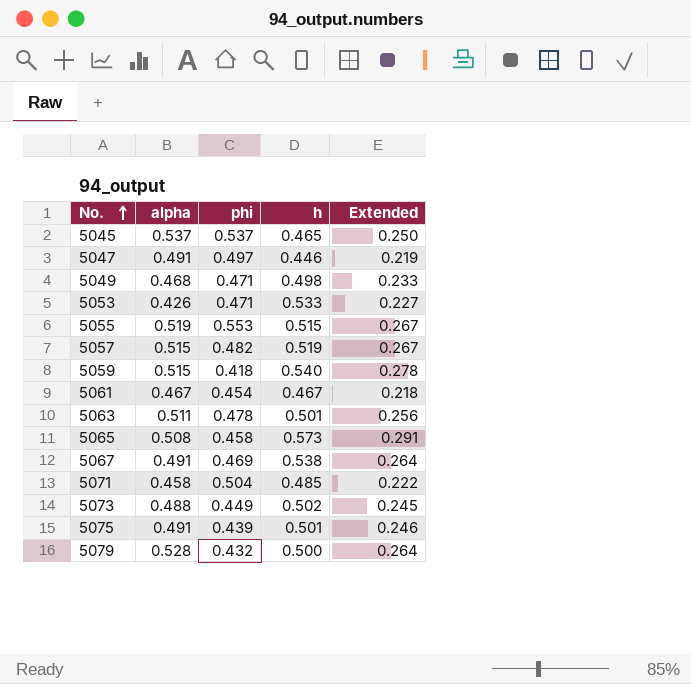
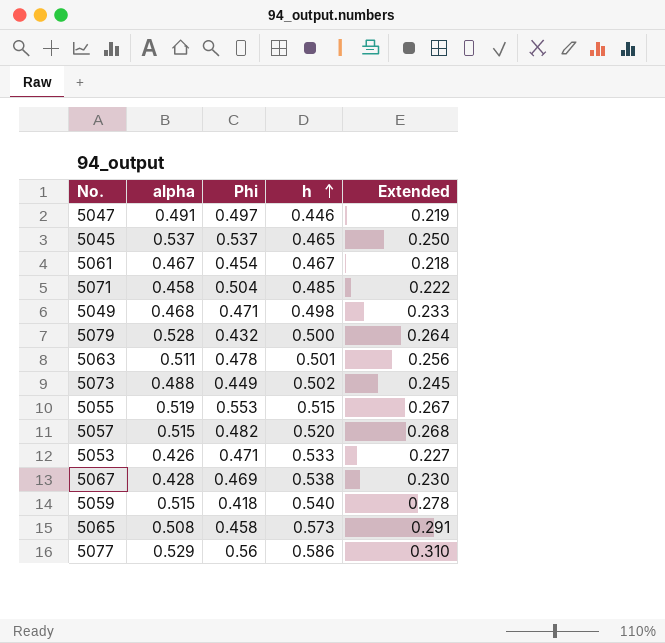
row order: No. ascending -> h ascending
column name: phi -> Phi
row 5075: 0.491 | 0.439 | 0.501 | 0.246 -> none
5057 | h: 0.519 -> 0.520
5057 | Extended: 0.267 -> 0.268
5067 | alpha: 0.491 -> 0.428
5067 | Extended: 0.264 -> 0.230
row 5077: none -> 0.529 | 0.56 | 0.586 | 0.310

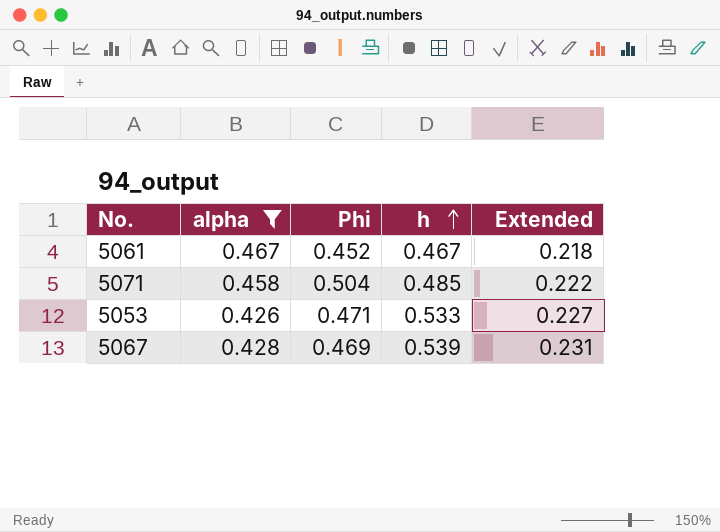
filter: none -> alpha <= 0.467
5061 | Phi: 0.454 -> 0.452
5067 | h: 0.538 -> 0.539
5067 | Extended: 0.230 -> 0.231

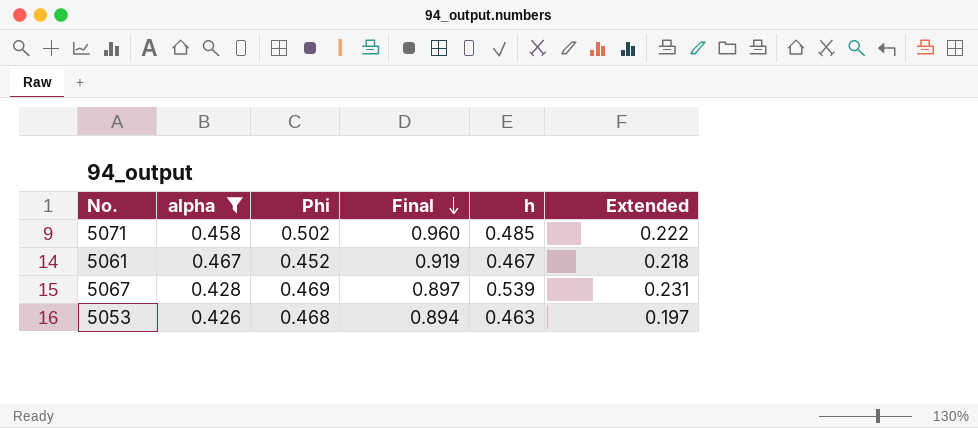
row order: h ascending -> Final descending
column Final | formula: none -> [alpha] + [Phi]
5071 | Phi: 0.504 -> 0.502
5053 | Phi: 0.471 -> 0.468
5053 | h: 0.533 -> 0.463
5053 | Extended: 0.227 -> 0.197

